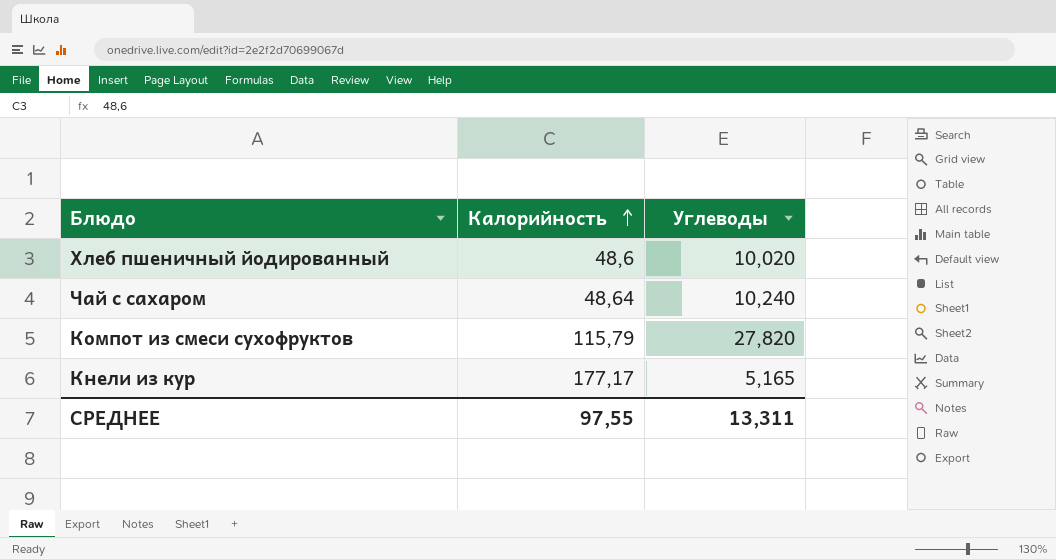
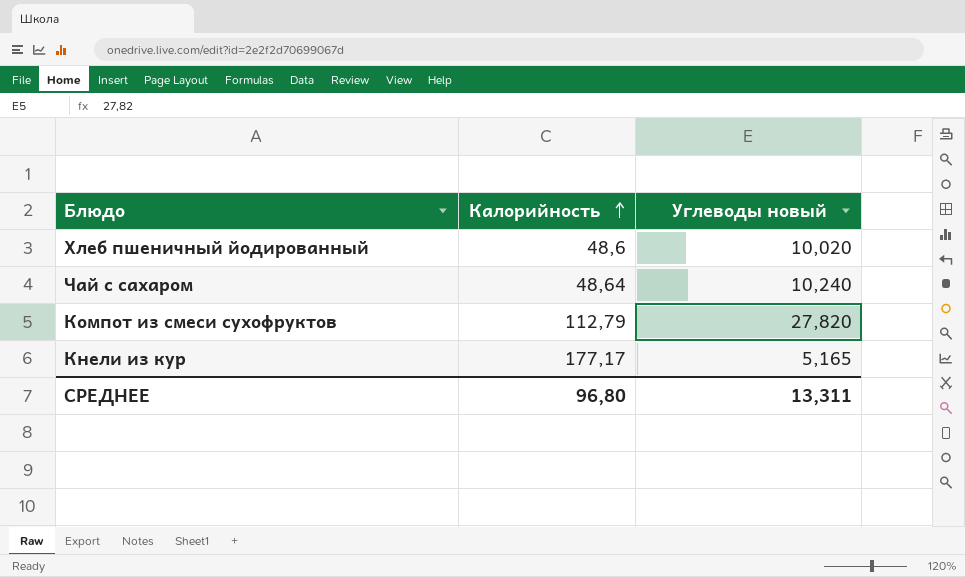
column name: Углеводы -> Углеводы новый
Компот из смеси сухофруктов | Калорийность: 115,79 -> 112,79
СРЕДНЕЕ | Калорийность: 97,55 -> 96,80

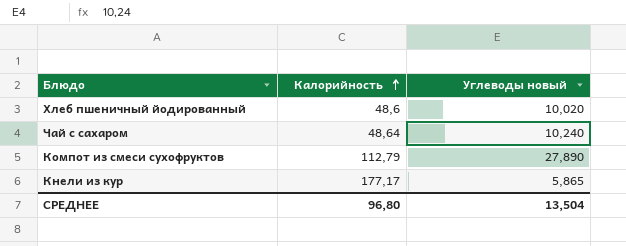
Компот из смеси сухофруктов | Углеводы новый: 27,820 -> 27,890
Кнели из кур | Углеводы новый: 5,165 -> 5,865
СРЕДНЕЕ | Углеводы новый: 13,311 -> 13,504

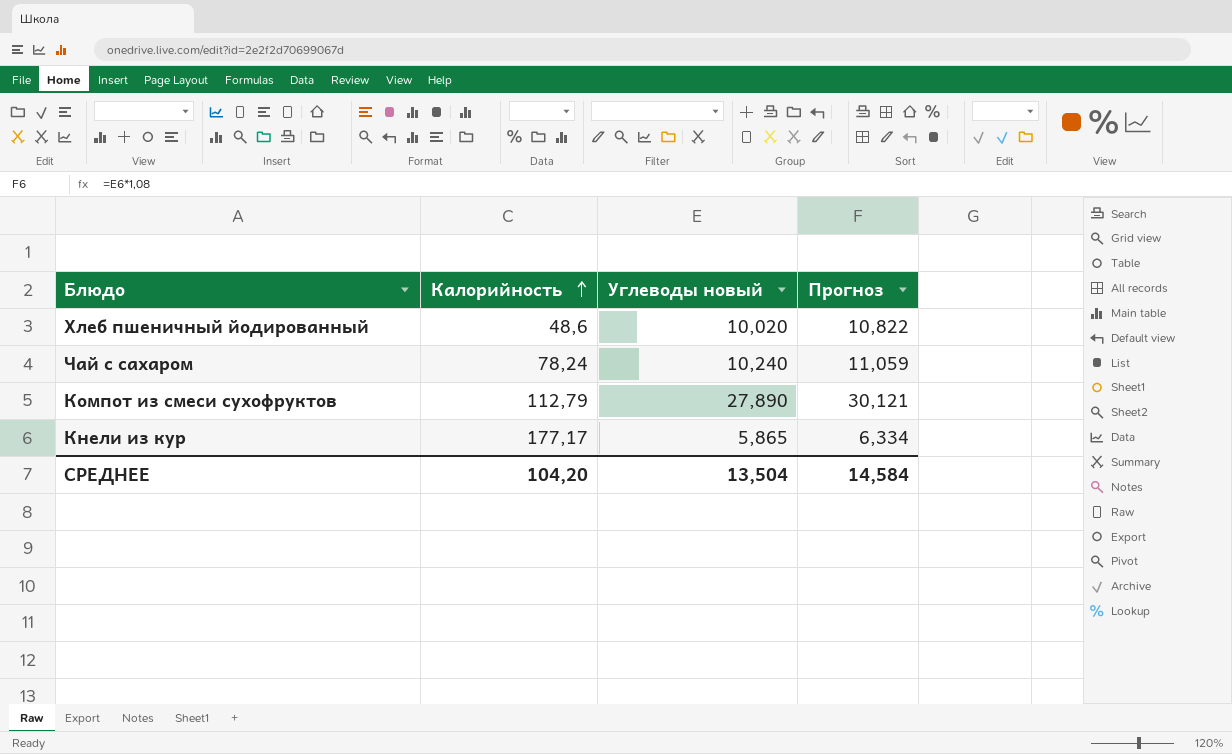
column Прогноз | formula: none -> [Углеводы новый] * 1,08
Чай с сахаром | Калорийность: 48,64 -> 78,24
СРЕДНЕЕ | Калорийность: 96,80 -> 104,20

